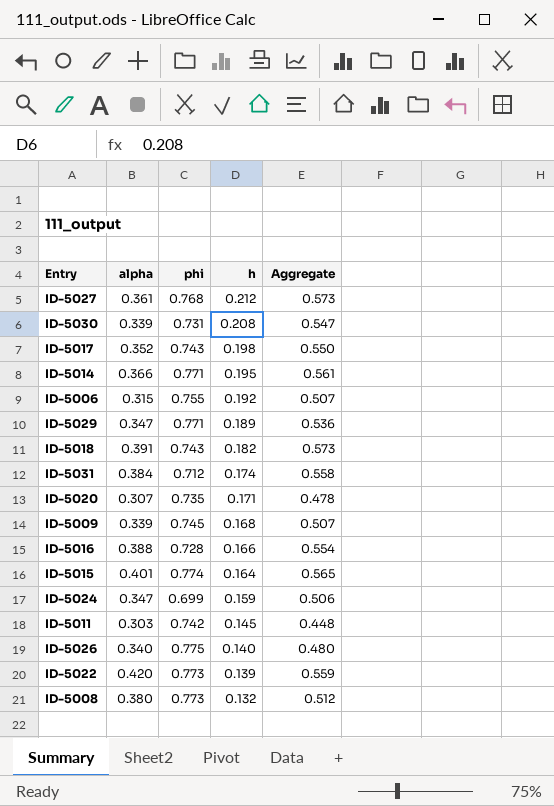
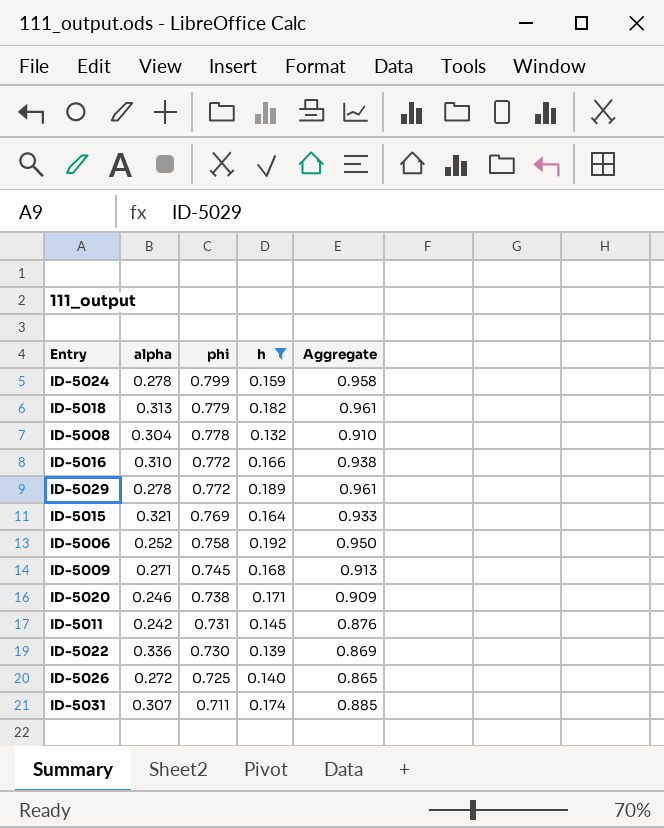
filter: none -> h <= 0.192
row order: h descending -> phi descending
column Aggregate | formula: [alpha] + [h] -> [phi] + [h]
ID-5024 | alpha: 0.347 -> 0.278
ID-5024 | phi: 0.699 -> 0.799
ID-5018 | alpha: 0.391 -> 0.313
ID-5018 | phi: 0.743 -> 0.779
ID-5008 | alpha: 0.380 -> 0.304
ID-5008 | phi: 0.773 -> 0.778
ID-5016 | alpha: 0.388 -> 0.310
ID-5016 | phi: 0.728 -> 0.772
ID-5029 | alpha: 0.347 -> 0.278
ID-5029 | phi: 0.771 -> 0.772
ID-5015 | alpha: 0.401 -> 0.321
ID-5015 | phi: 0.774 -> 0.769
ID-5006 | alpha: 0.315 -> 0.252
ID-5006 | phi: 0.755 -> 0.758
ID-5009 | alpha: 0.339 -> 0.271
ID-5020 | alpha: 0.307 -> 0.246
ID-5020 | phi: 0.735 -> 0.738
ID-5011 | alpha: 0.303 -> 0.242
ID-5011 | phi: 0.742 -> 0.731
ID-5022 | alpha: 0.420 -> 0.336
ID-5022 | phi: 0.773 -> 0.730
ID-5026 | alpha: 0.340 -> 0.272
ID-5026 | phi: 0.775 -> 0.725
ID-5031 | alpha: 0.384 -> 0.307
ID-5031 | phi: 0.712 -> 0.711

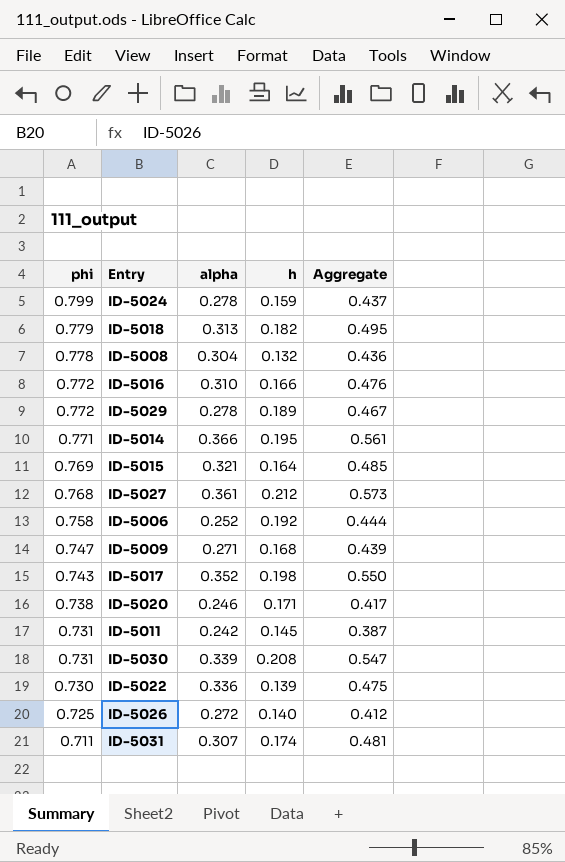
filter: h <= 0.192 -> none
column phi | position: 3 -> 1
column Aggregate | formula: [phi] + [h] -> [alpha] + [h]
ID-5009 | phi: 0.745 -> 0.747

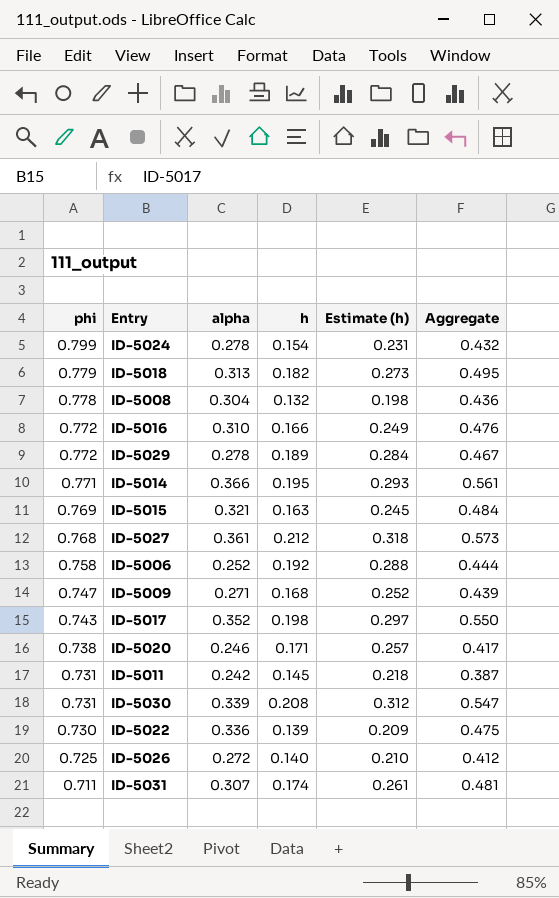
column Estimate (h) | formula: none -> [h] * 1.5
ID-5024 | h: 0.159 -> 0.154
ID-5024 | Aggregate: 0.437 -> 0.432
ID-5015 | h: 0.164 -> 0.163
ID-5015 | Aggregate: 0.485 -> 0.484

